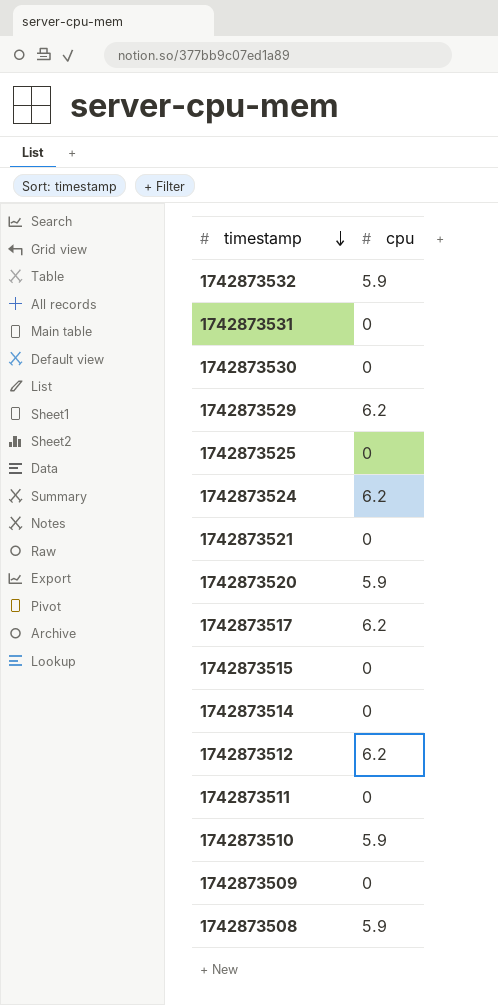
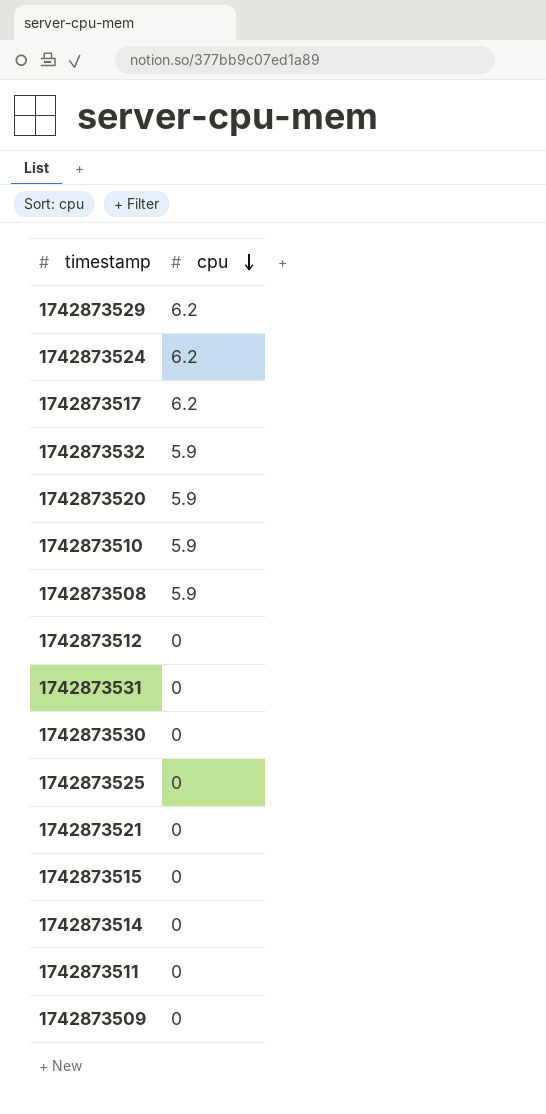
row order: timestamp descending -> cpu descending
1742873512 | cpu: 6.2 -> 0

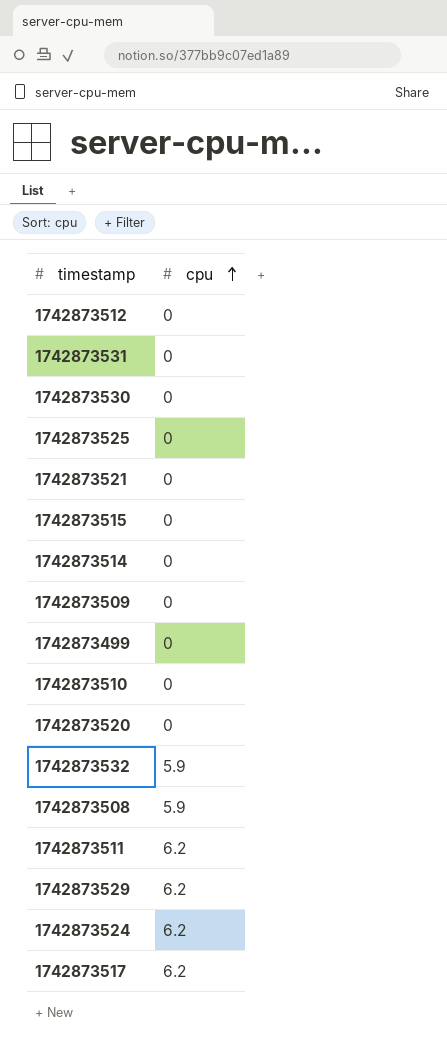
row order: cpu descending -> cpu ascending
row 1742873499: none -> 0
1742873510 | cpu: 5.9 -> 0
1742873520 | cpu: 5.9 -> 0
1742873511 | cpu: 0 -> 6.2

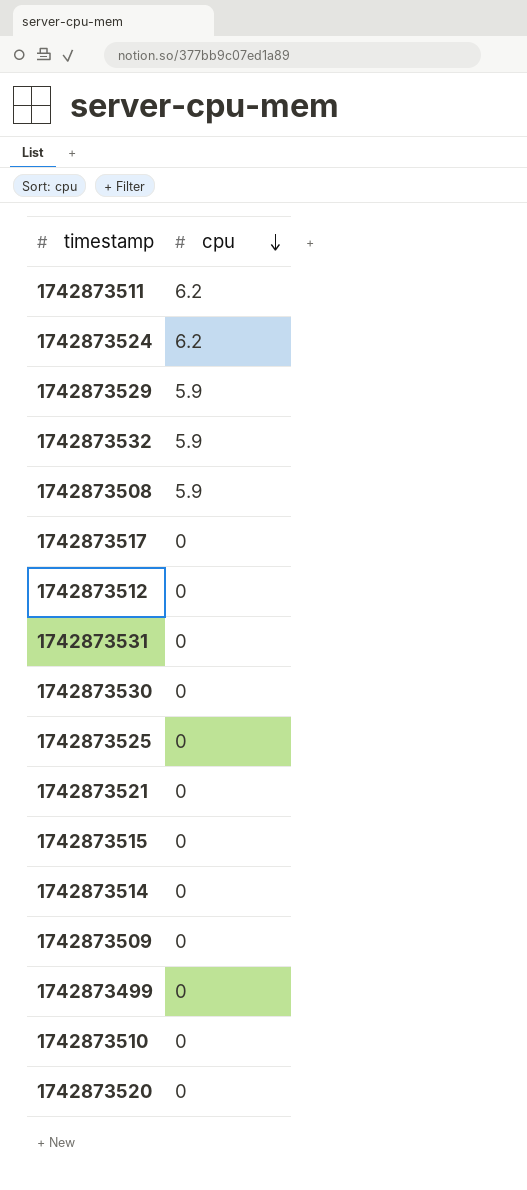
row order: cpu ascending -> cpu descending
1742873529 | cpu: 6.2 -> 5.9
1742873517 | cpu: 6.2 -> 0

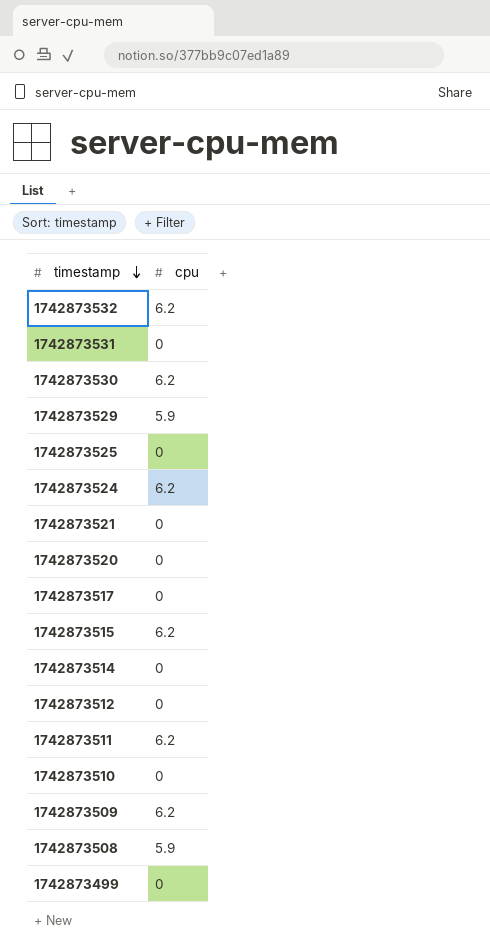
row order: cpu descending -> timestamp descending
1742873532 | cpu: 5.9 -> 6.2
1742873530 | cpu: 0 -> 6.2
1742873515 | cpu: 0 -> 6.2
1742873509 | cpu: 0 -> 6.2

